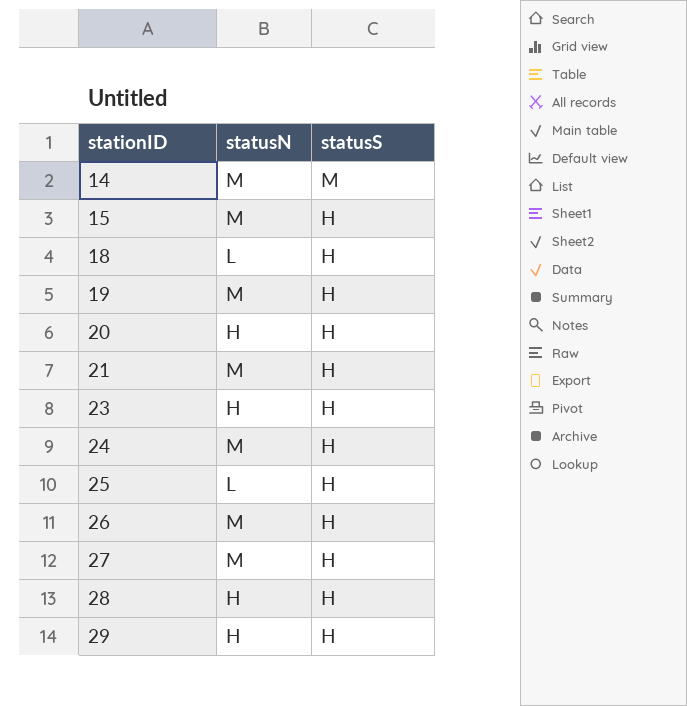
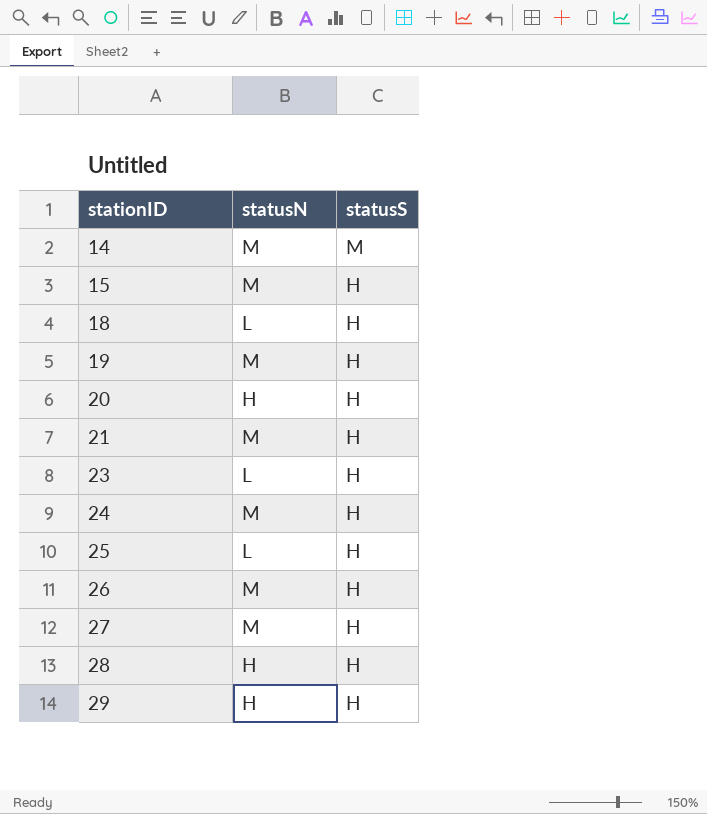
23 | statusN: H -> L

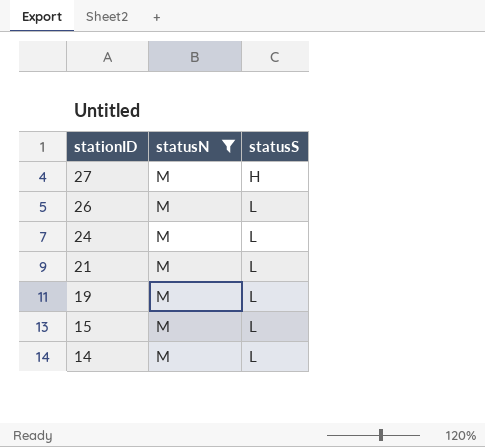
filter: none -> statusN = M
row order: stationID ascending -> stationID descending
26 | statusS: H -> L
24 | statusS: H -> L
21 | statusS: H -> L
19 | statusS: H -> L
15 | statusS: H -> L
14 | statusS: M -> L

